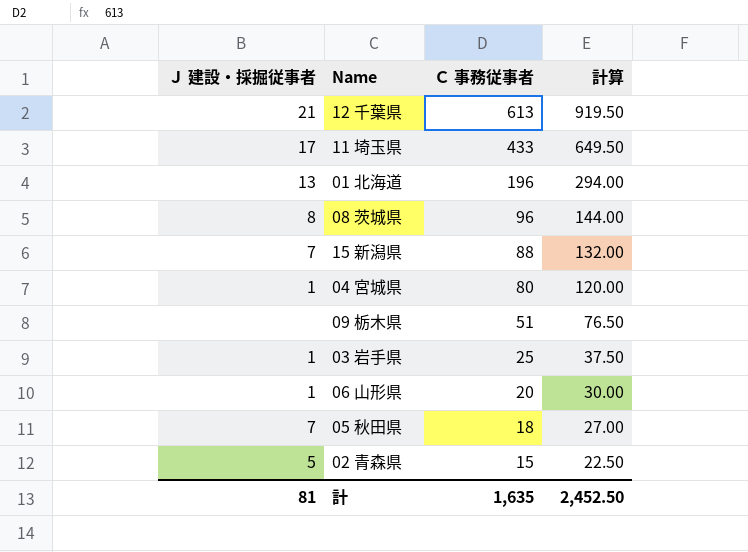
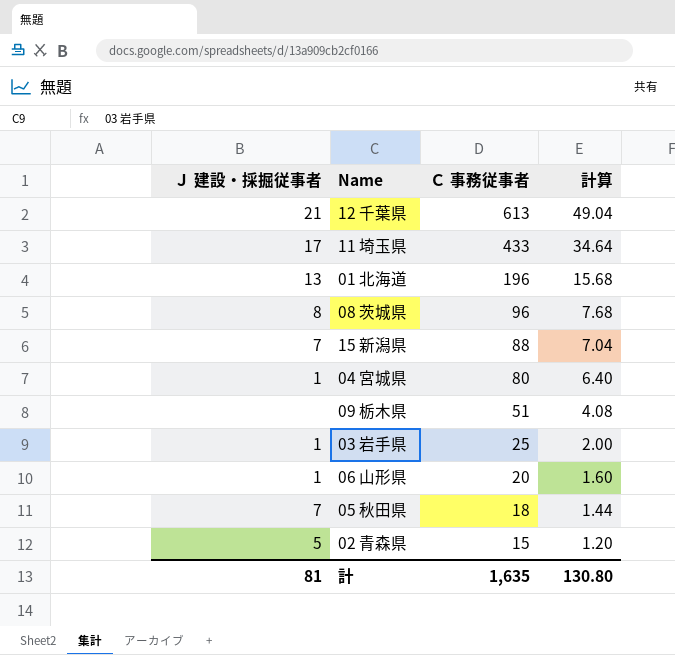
column 計算 | formula: [Ｃ 事務従事者] * 1.5 -> [Ｃ 事務従事者] * 0.08
計 | 計算: 2,452.50 -> 130.80

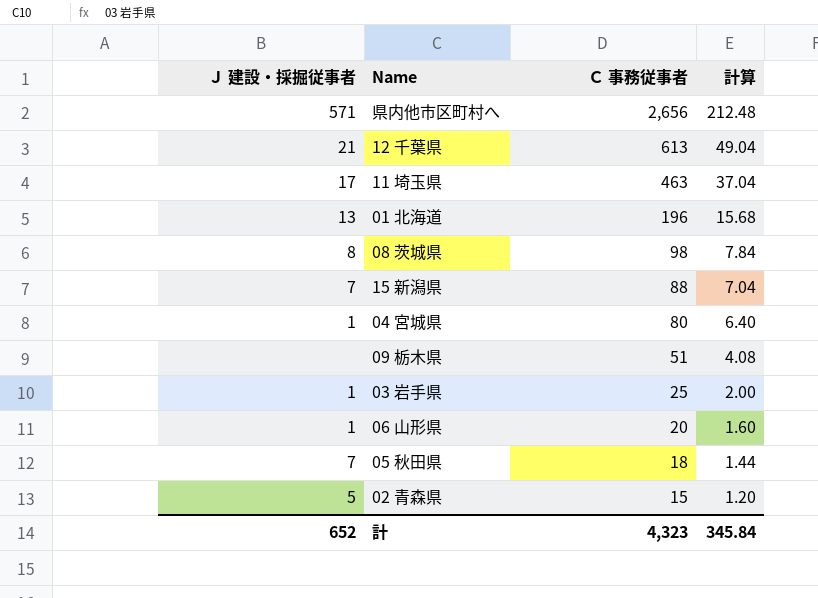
row 県内他市区町村へ: none -> 571 | 2,656 | 212.48
11 埼玉県 | Ｃ 事務従事者: 433 -> 463
11 埼玉県 | 計算: 34.64 -> 37.04
08 茨城県 | Ｃ 事務従事者: 96 -> 98
08 茨城県 | 計算: 7.68 -> 7.84
計 | Ｊ 建設・採掘従事者: 81 -> 652
計 | Ｃ 事務従事者: 1,635 -> 4,323
計 | 計算: 130.80 -> 345.84

